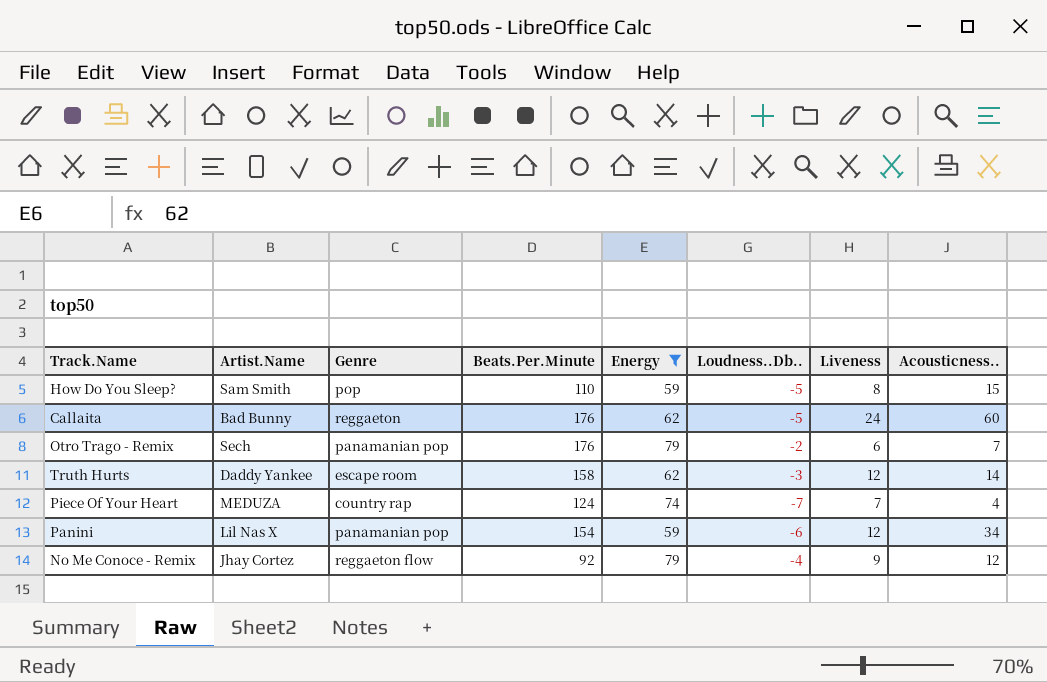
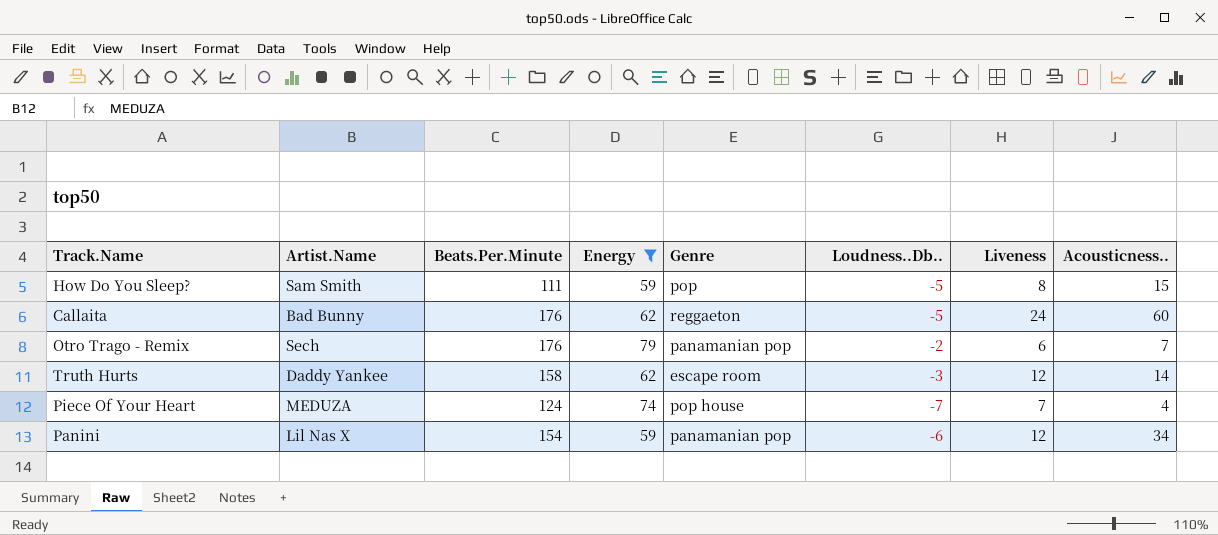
column Genre | position: 3 -> 5
row No Me Conoce - Remix: Jhay Cortez | reggaeton flow | 92 | 79 | -4 | 9 | 12 -> none
How Do You Sleep? | Beats.Per.Minute: 110 -> 111
Piece Of Your Heart | Genre: country rap -> pop house

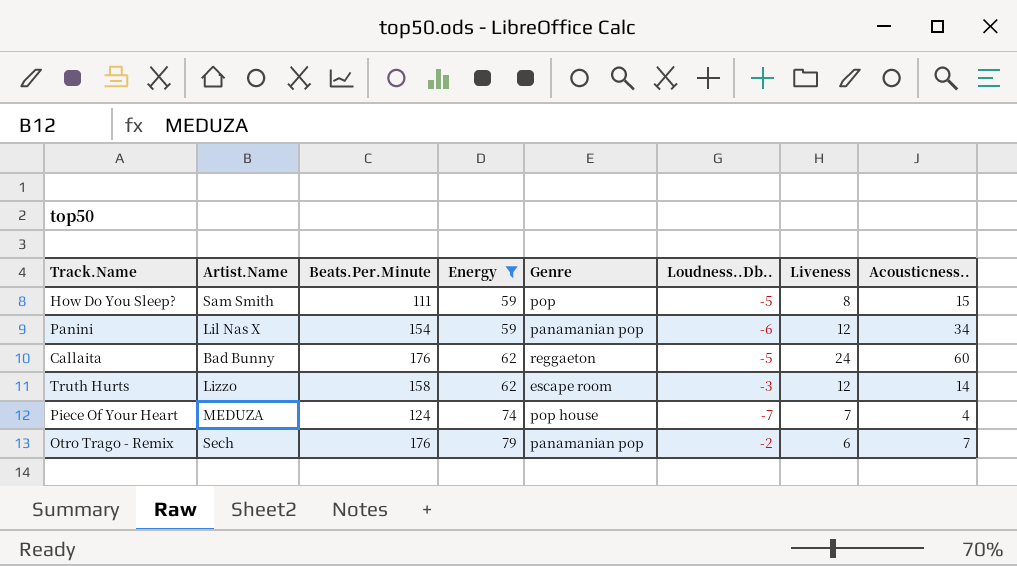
row order: none -> Energy ascending
Truth Hurts | Artist.Name: Daddy Yankee -> Lizzo

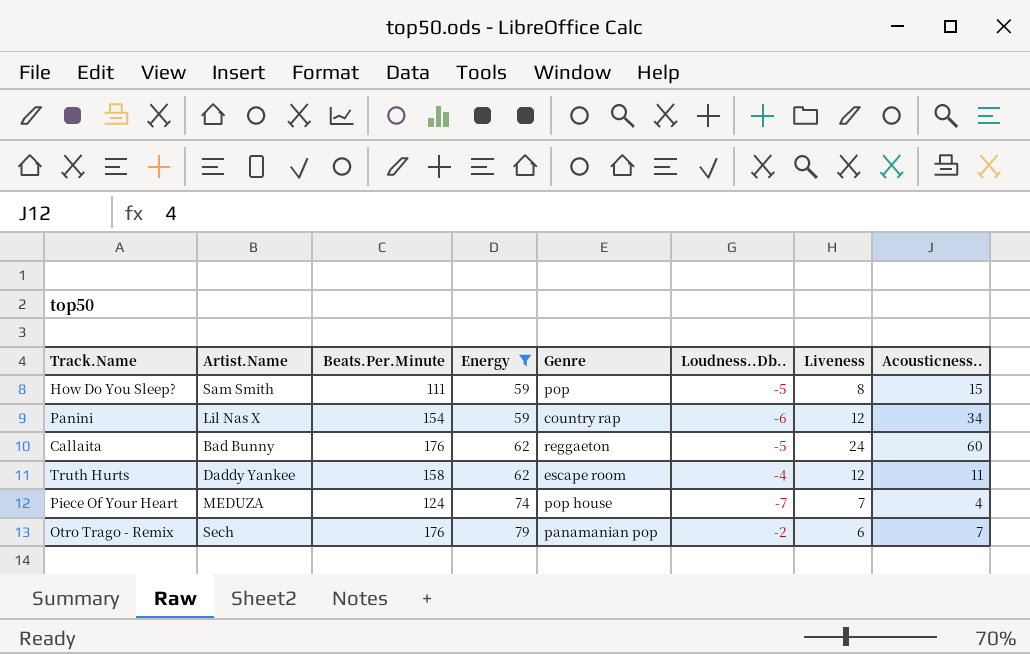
Panini | Genre: panamanian pop -> country rap
Truth Hurts | Artist.Name: Lizzo -> Daddy Yankee
Truth Hurts | Loudness..Db..: -3 -> -4
Truth Hurts | Acousticness..: 14 -> 11

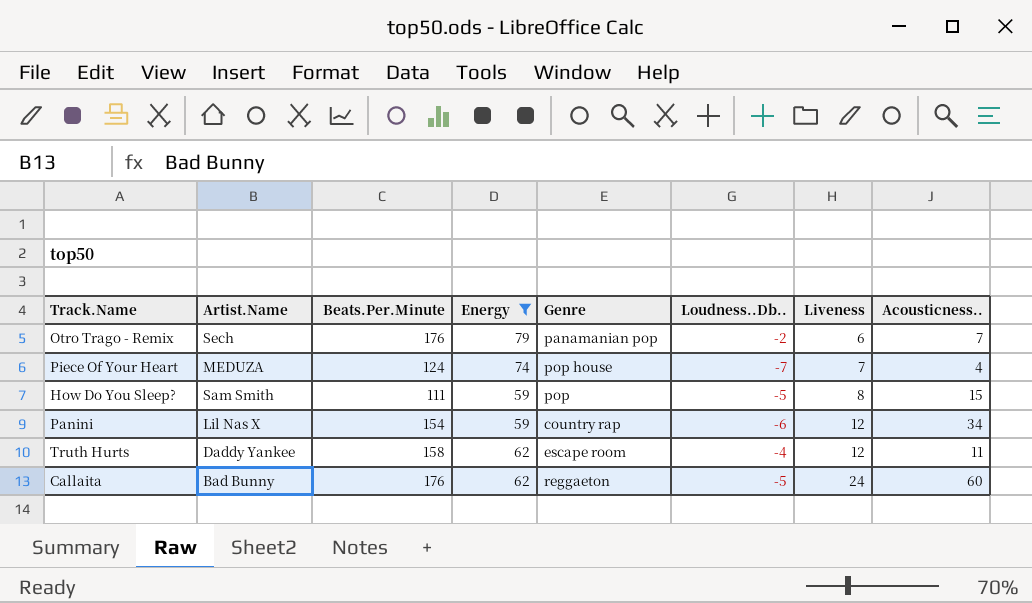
row order: Energy ascending -> Liveness ascending

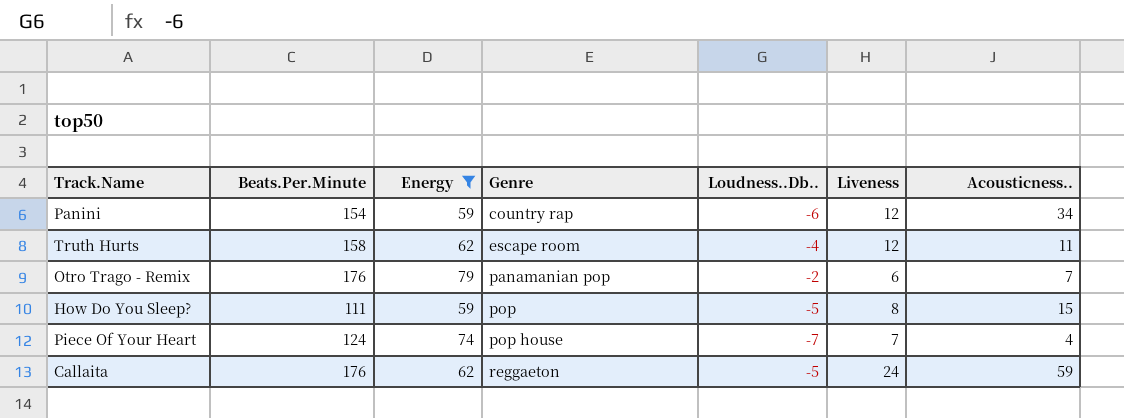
row order: Liveness ascending -> Genre ascending
column Artist.Name | position: 2 -> none
Callaita | Acousticness..: 60 -> 59

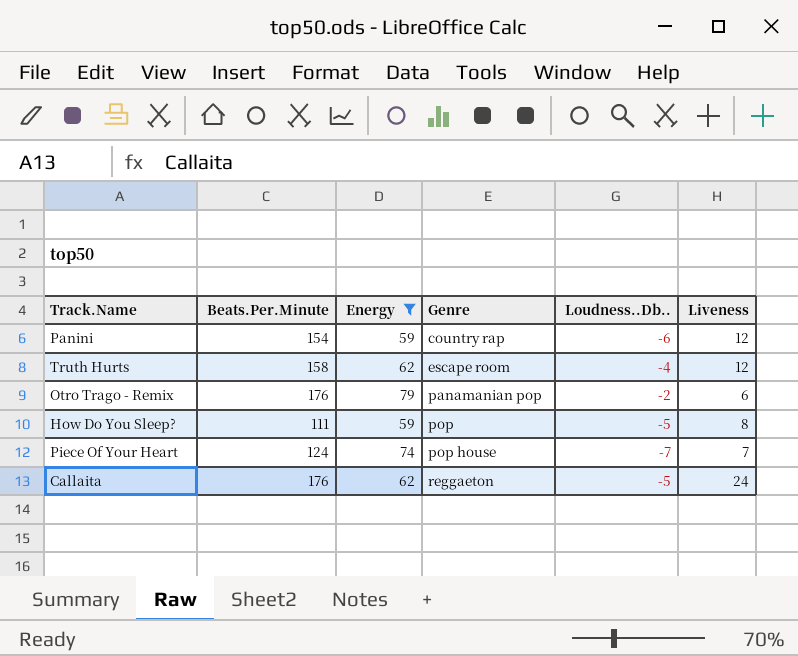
column Acousticness.. | position: 7 -> none

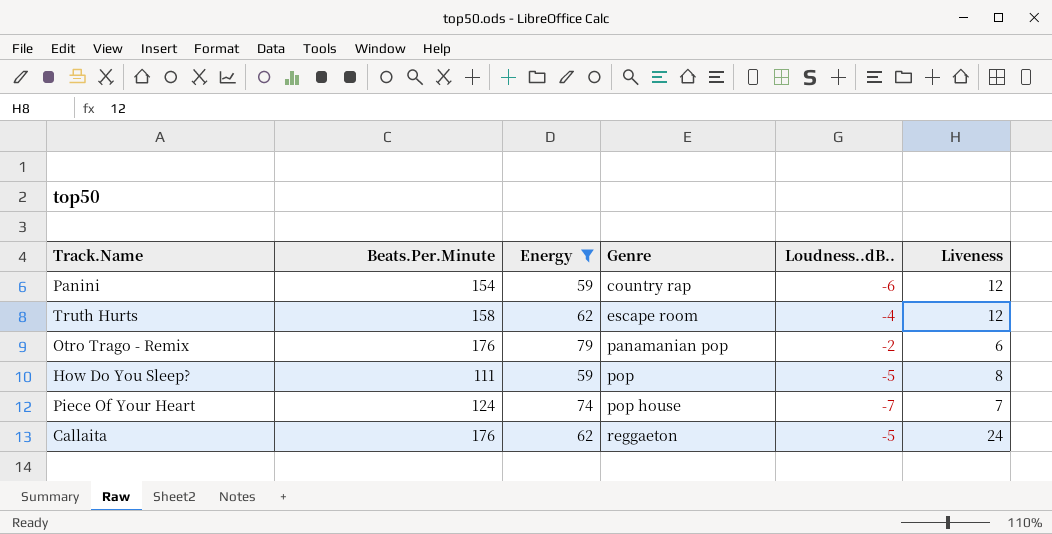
column name: Loudness..Db.. -> Loudness..dB..

